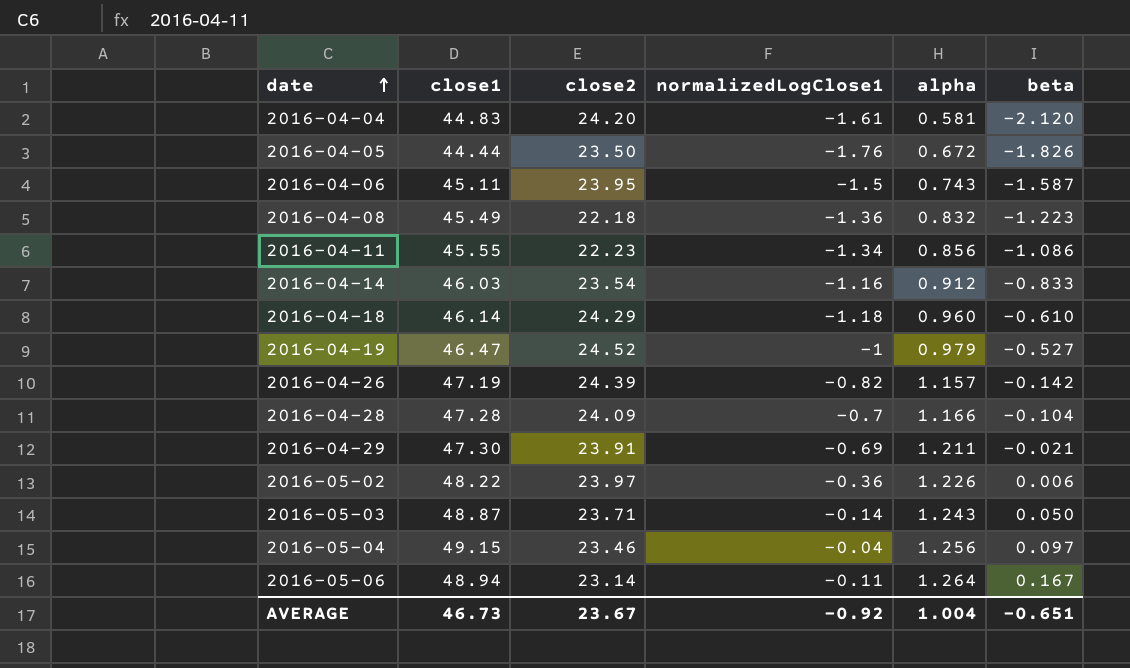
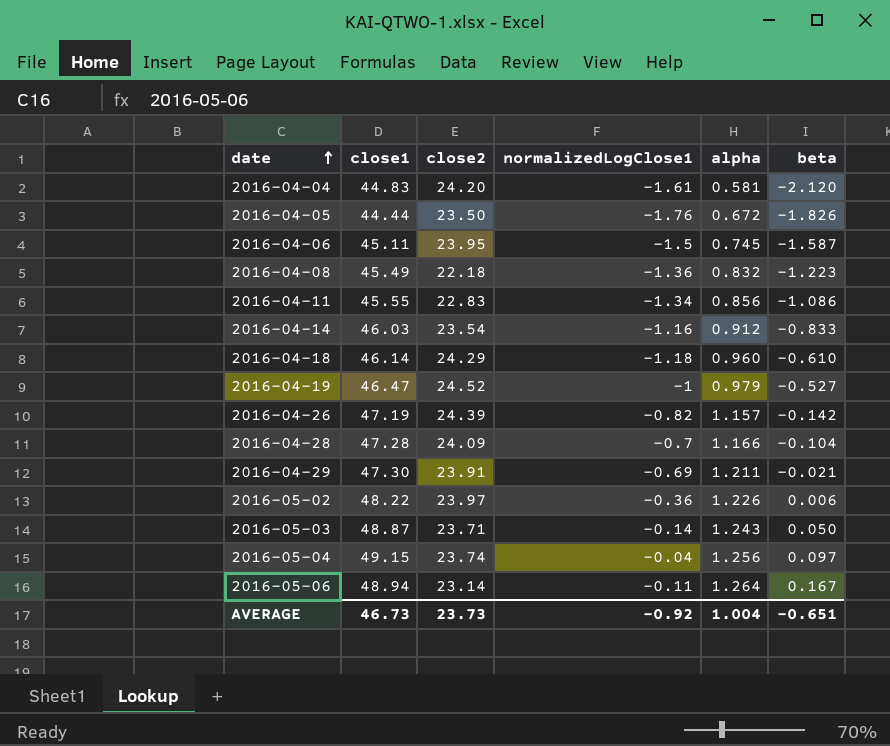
2016-04-06 | alpha: 0.743 -> 0.745
2016-04-11 | close2: 22.23 -> 22.83
2016-05-04 | close2: 23.46 -> 23.74
AVERAGE | close2: 23.67 -> 23.73

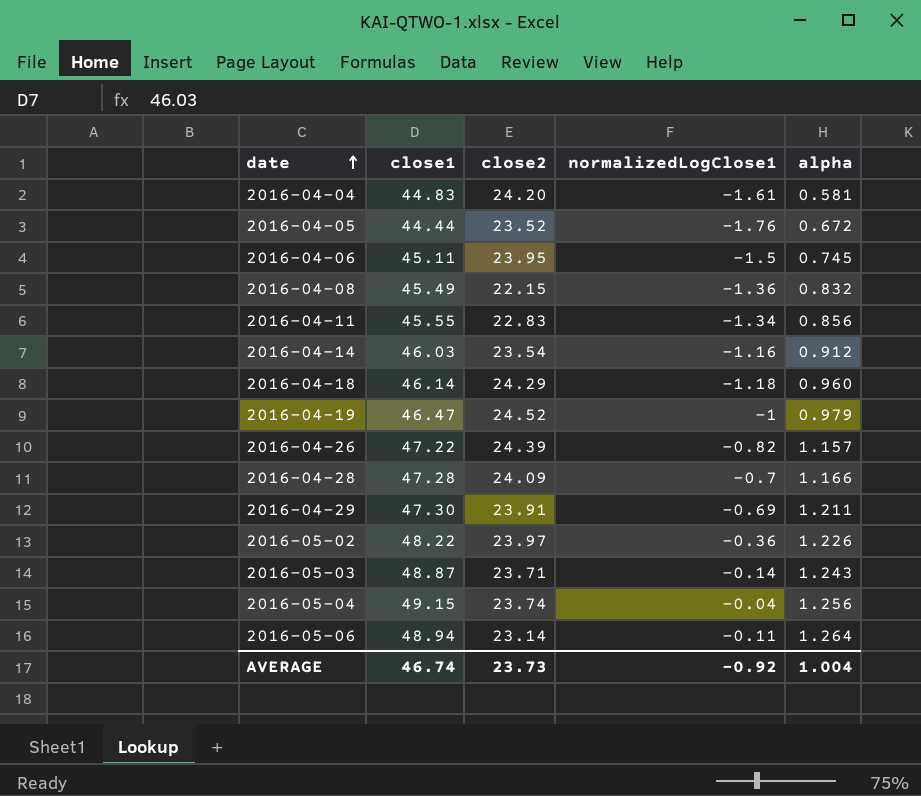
column beta | position: 6 -> none
2016-04-05 | close2: 23.50 -> 23.52
2016-04-08 | close2: 22.18 -> 22.15
2016-04-26 | close1: 47.19 -> 47.22
AVERAGE | close1: 46.73 -> 46.74

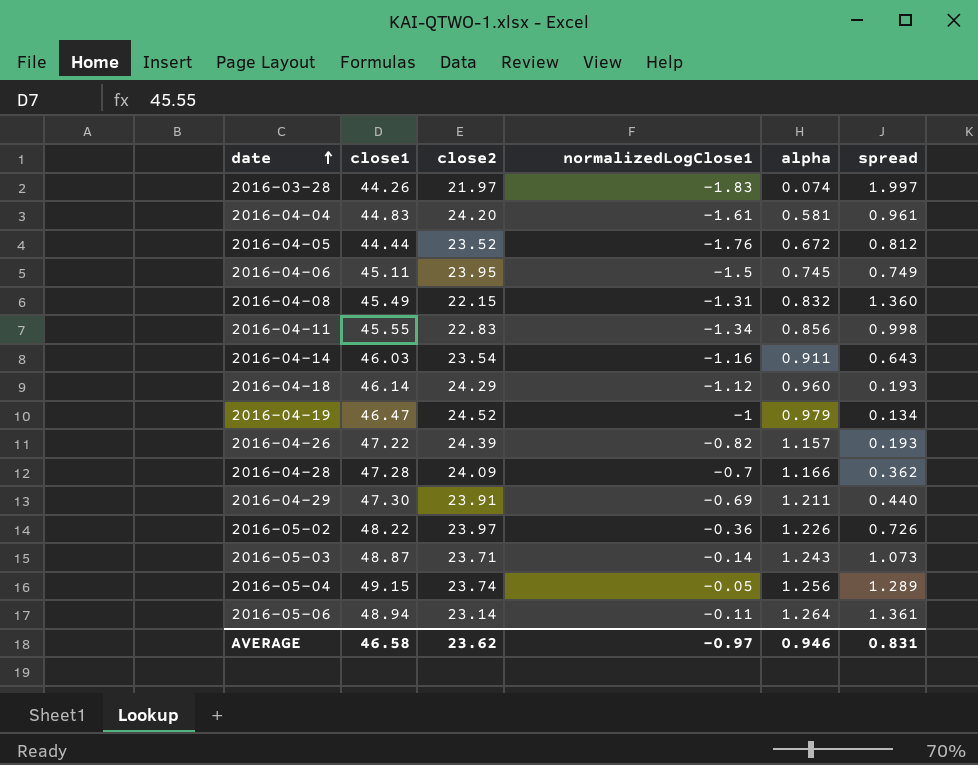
column spread | position: none -> 6
row 2016-03-28: none -> 44.26 | 21.97 | -1.83 | 0.074 | 1.997
2016-04-08 | normalizedLogClose1: -1.36 -> -1.31
2016-04-14 | alpha: 0.912 -> 0.911
2016-04-18 | normalizedLogClose1: -1.18 -> -1.12
2016-05-04 | normalizedLogClose1: -0.04 -> -0.05
AVERAGE | close1: 46.74 -> 46.58
AVERAGE | close2: 23.73 -> 23.62
AVERAGE | normalizedLogClose1: -0.92 -> -0.97
AVERAGE | alpha: 1.004 -> 0.946

